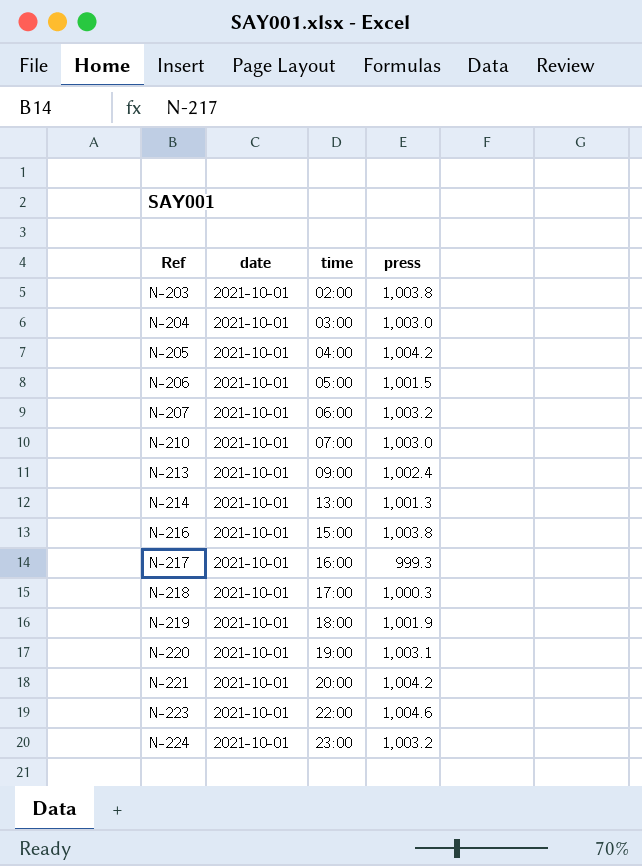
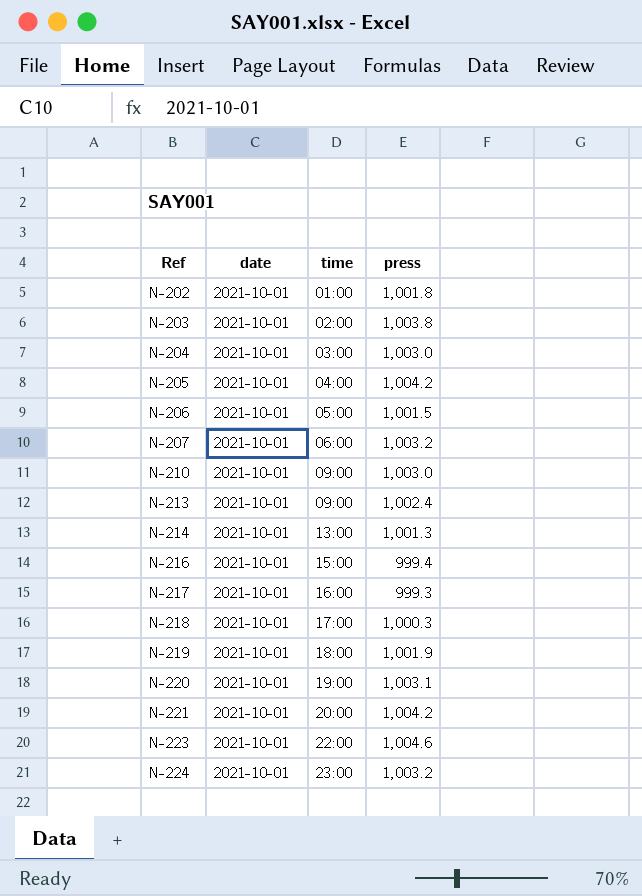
row N-202: none -> 2021-10-01 | 01:00 | 1,001.8
N-210 | time: 07:00 -> 09:00
N-216 | press: 1,003.8 -> 999.4

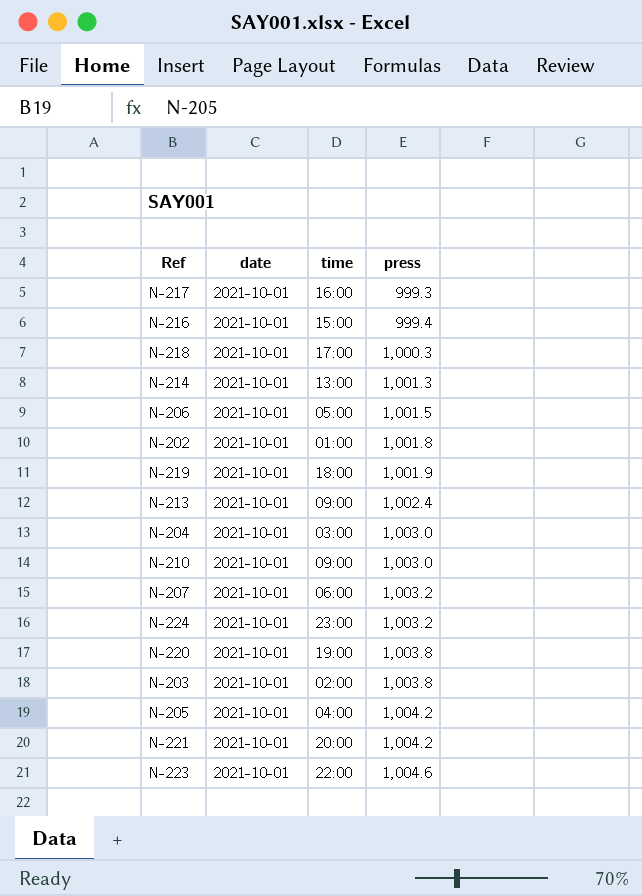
row order: Ref ascending -> press ascending
N-220 | press: 1,003.1 -> 1,003.8

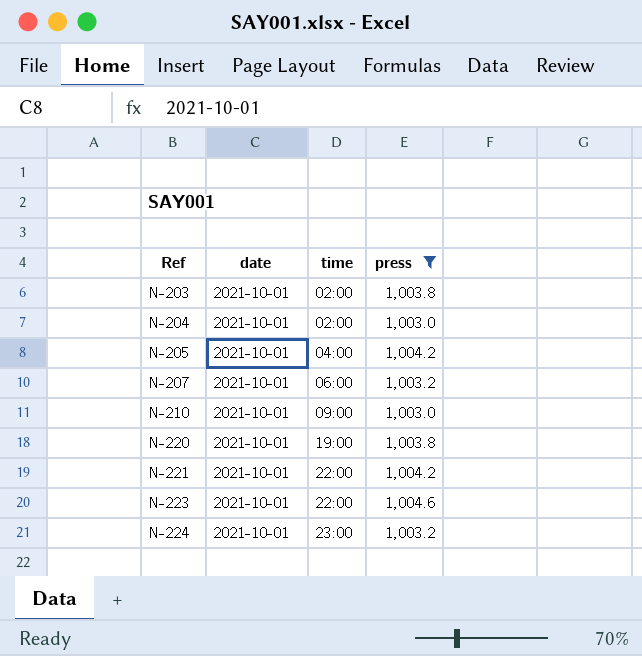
filter: none -> press >= 1,003.0
row order: press ascending -> Ref ascending
N-204 | time: 03:00 -> 02:00
N-221 | time: 20:00 -> 22:00

